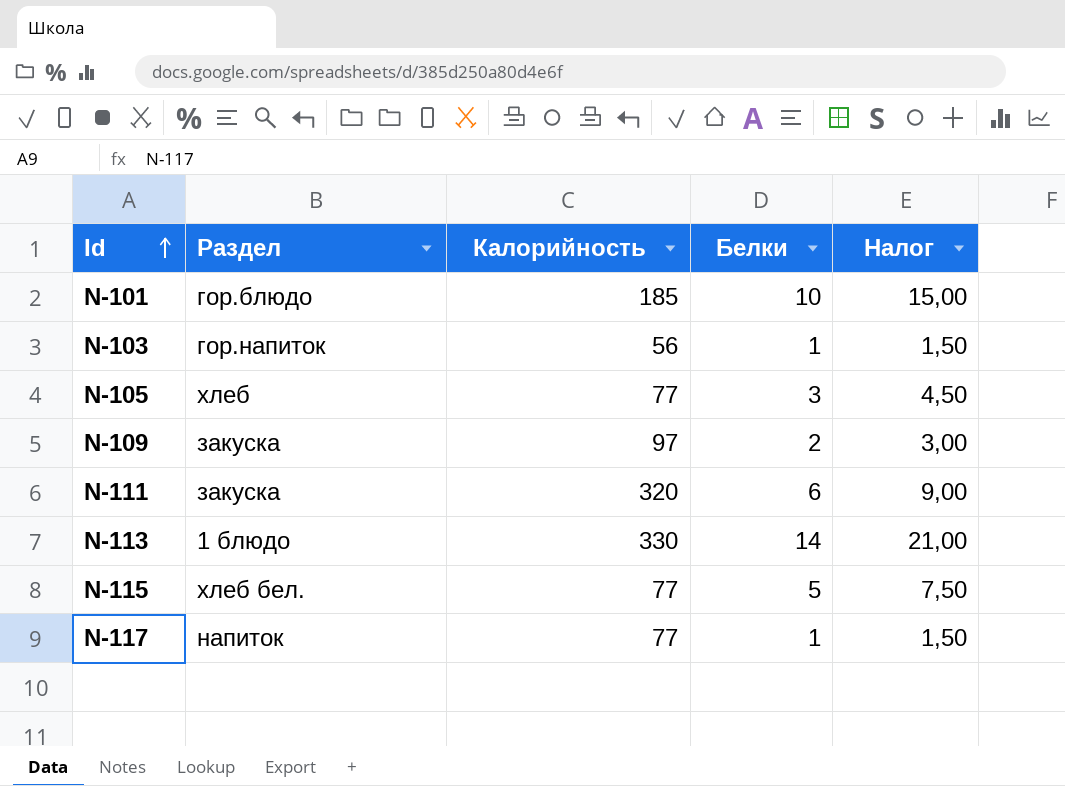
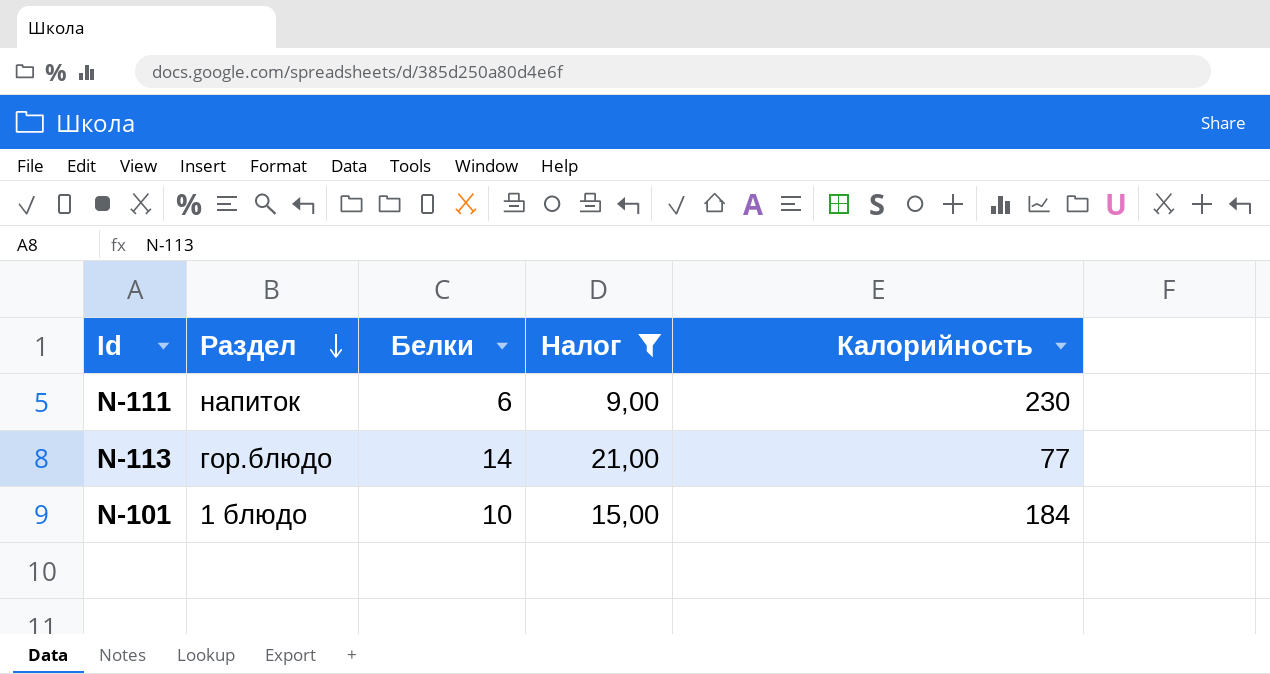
filter: none -> Налог >= 9,00
row order: Id ascending -> Раздел descending
column Калорийность | position: 3 -> 5
N-111 | Раздел: закуска -> напиток
N-111 | Калорийность: 320 -> 230
N-113 | Раздел: 1 блюдо -> гор.блюдо
N-113 | Калорийность: 330 -> 77
N-101 | Раздел: гор.блюдо -> 1 блюдо
N-101 | Калорийность: 185 -> 184

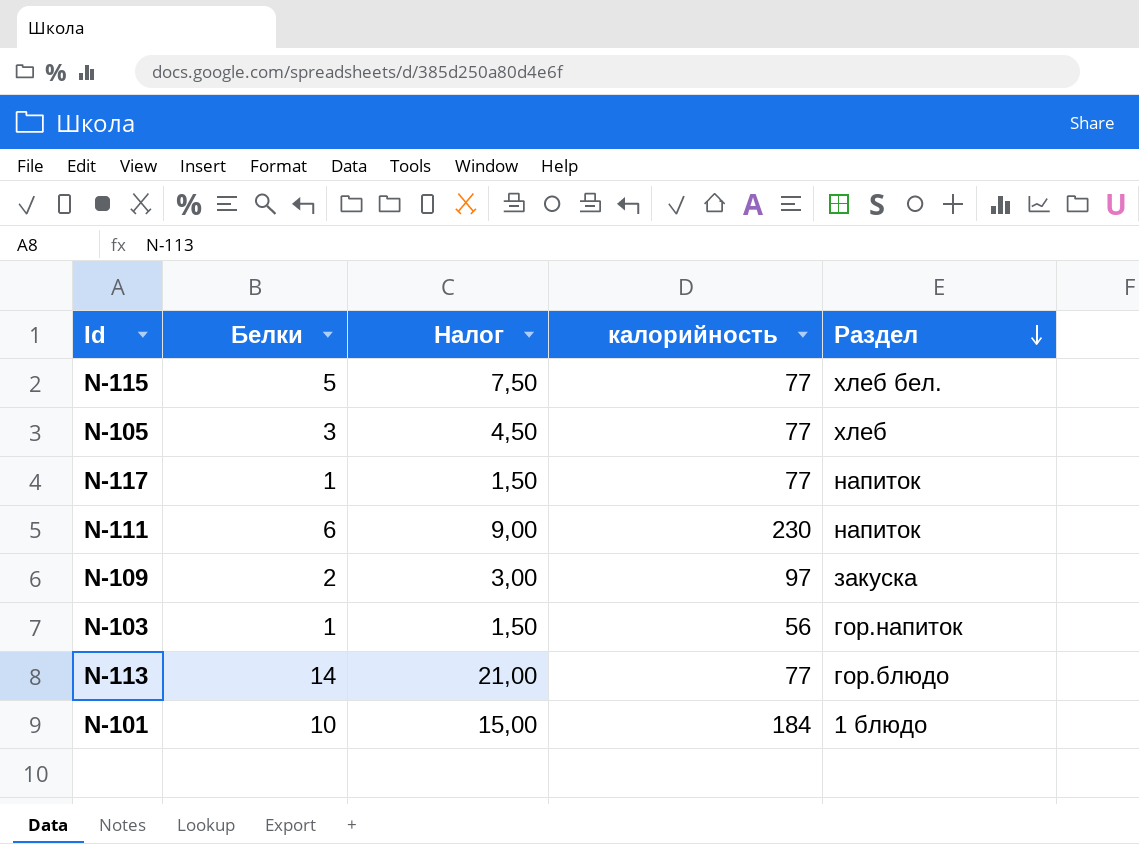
filter: Налог >= 9,00 -> none
column name: Калорийность -> калорийность
column Раздел | position: 2 -> 5

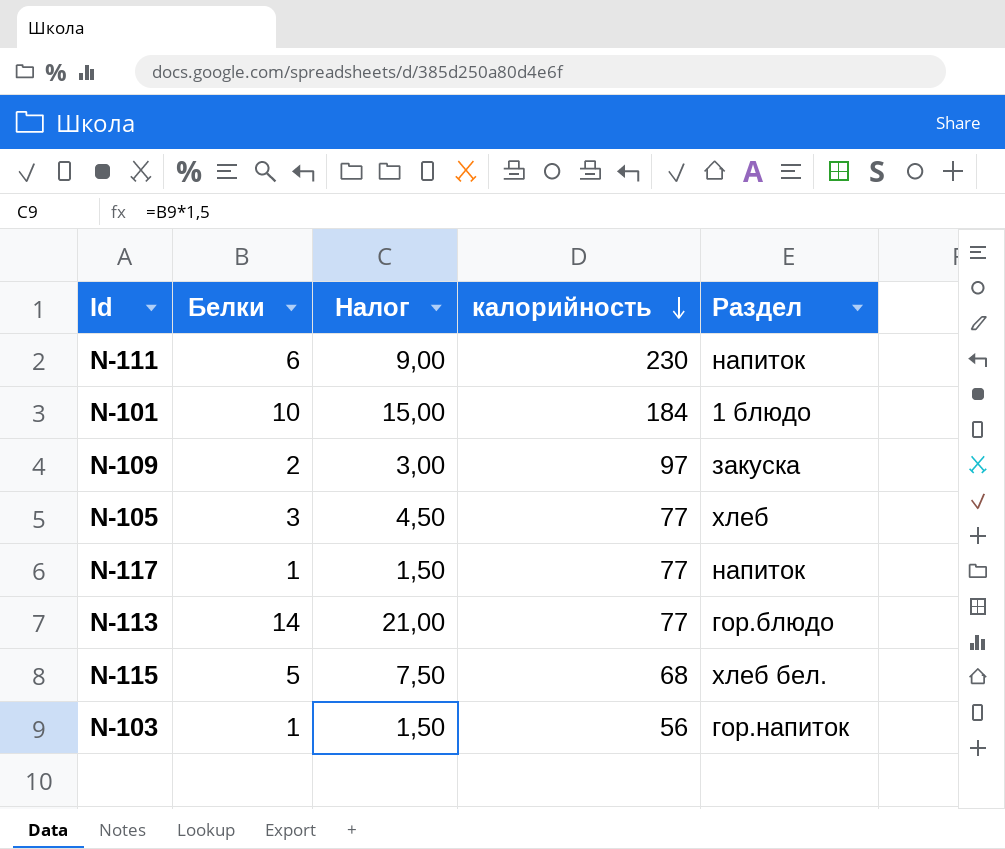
row order: Раздел descending -> калорийность descending
N-115 | калорийность: 77 -> 68

